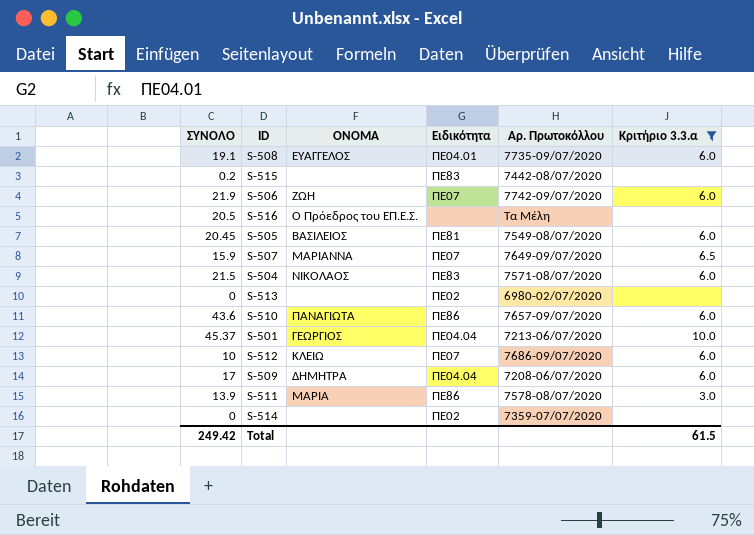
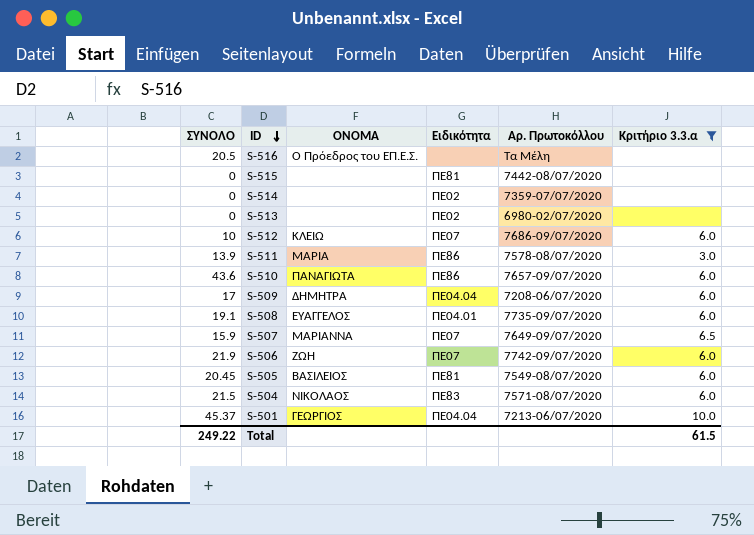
row order: none -> ID descending
S-515 | ΣΥΝΟΛΟ: 0.2 -> 0
S-515 | Ειδικότητα: ΠΕ83 -> ΠΕ81
Total | ΣΥΝΟΛΟ: 249.42 -> 249.22

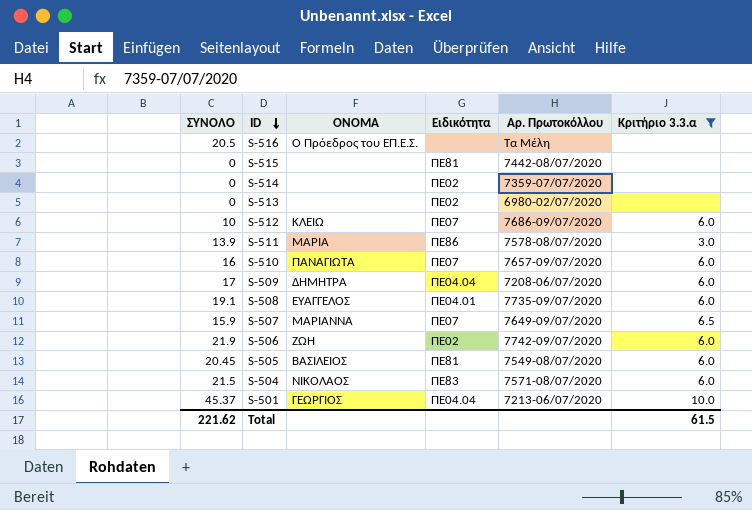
S-510 | ΣΥΝΟΛΟ: 43.6 -> 16
S-510 | Ειδικότητα: ΠΕ86 -> ΠΕ07
S-506 | Ειδικότητα: ΠΕ07 -> ΠΕ02
Total | ΣΥΝΟΛΟ: 249.22 -> 221.62

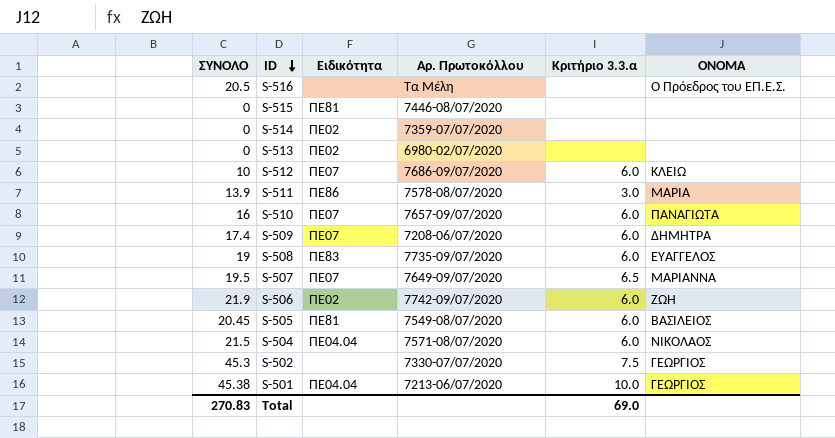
filter: Κριτήριο 3.3.α != 7.5 -> none
column ΟΝΟΜΑ | position: 3 -> 6
S-515 | Αρ. Πρωτοκόλλου: 7442-08/07/2020 -> 7446-08/07/2020
S-509 | ΣΥΝΟΛΟ: 17 -> 17.4
S-509 | Ειδικότητα: ΠΕ04.04 -> ΠΕ07
S-508 | ΣΥΝΟΛΟ: 19.1 -> 19
S-508 | Ειδικότητα: ΠΕ04.01 -> ΠΕ83
S-507 | ΣΥΝΟΛΟ: 15.9 -> 19.5
S-504 | Ειδικότητα: ΠΕ83 -> ΠΕ04.04
S-501 | ΣΥΝΟΛΟ: 45.37 -> 45.38
Total | ΣΥΝΟΛΟ: 221.62 -> 270.83
Total | Κριτήριο 3.3.α: 61.5 -> 69.0

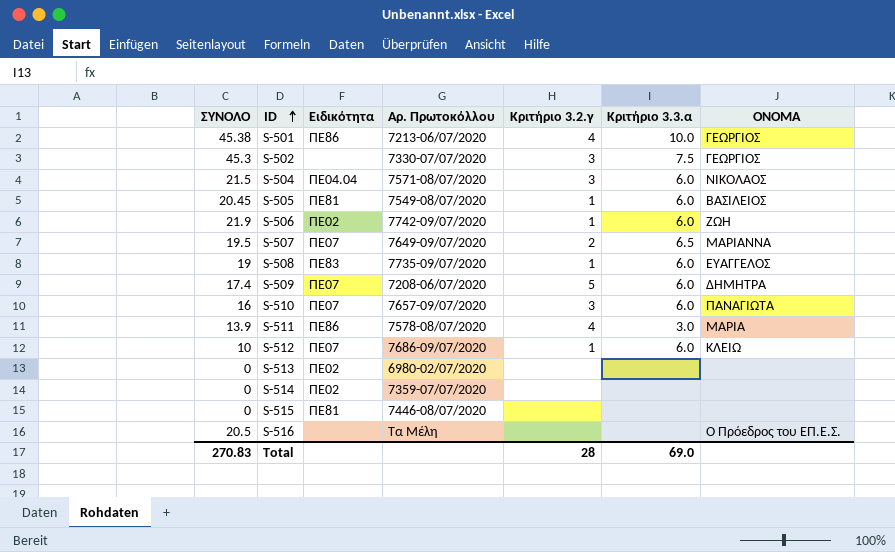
row order: ID descending -> ID ascending
column Κριτήριο 3.2.γ | position: none -> 5
S-501 | Ειδικότητα: ΠΕ04.04 -> ΠΕ86

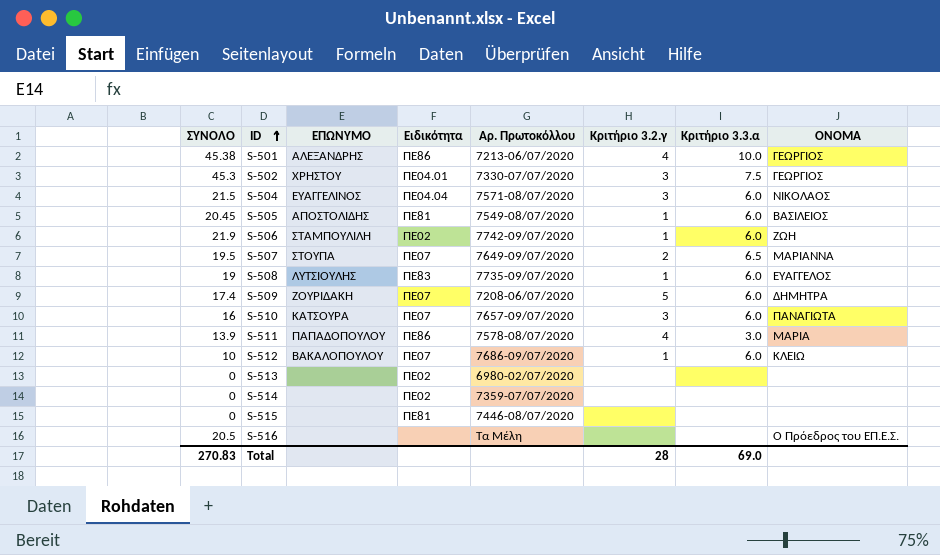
column ΕΠΩΝΥΜΟ | position: none -> 3
S-502 | Ειδικότητα: none -> ΠΕ04.01

